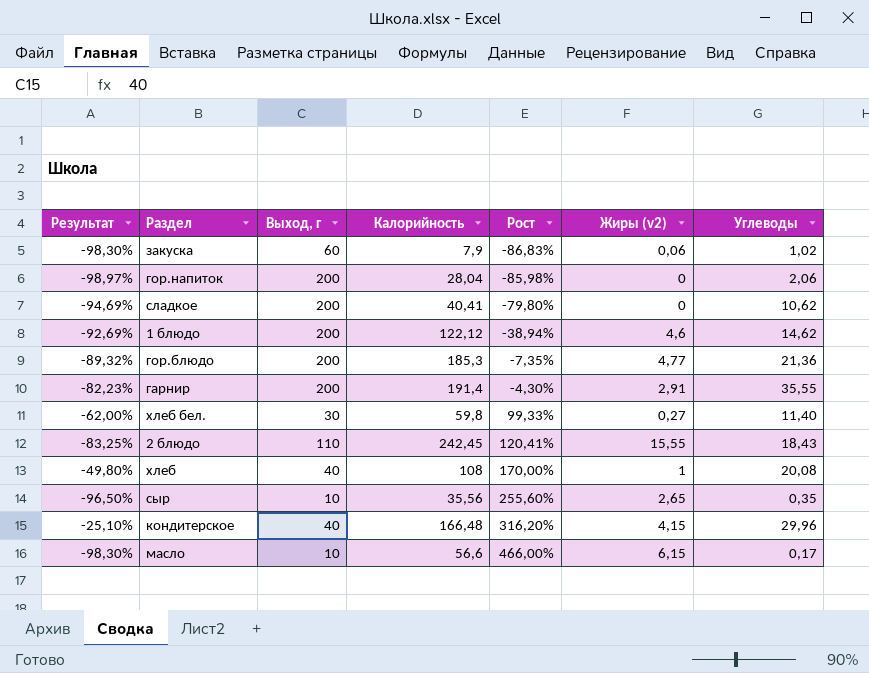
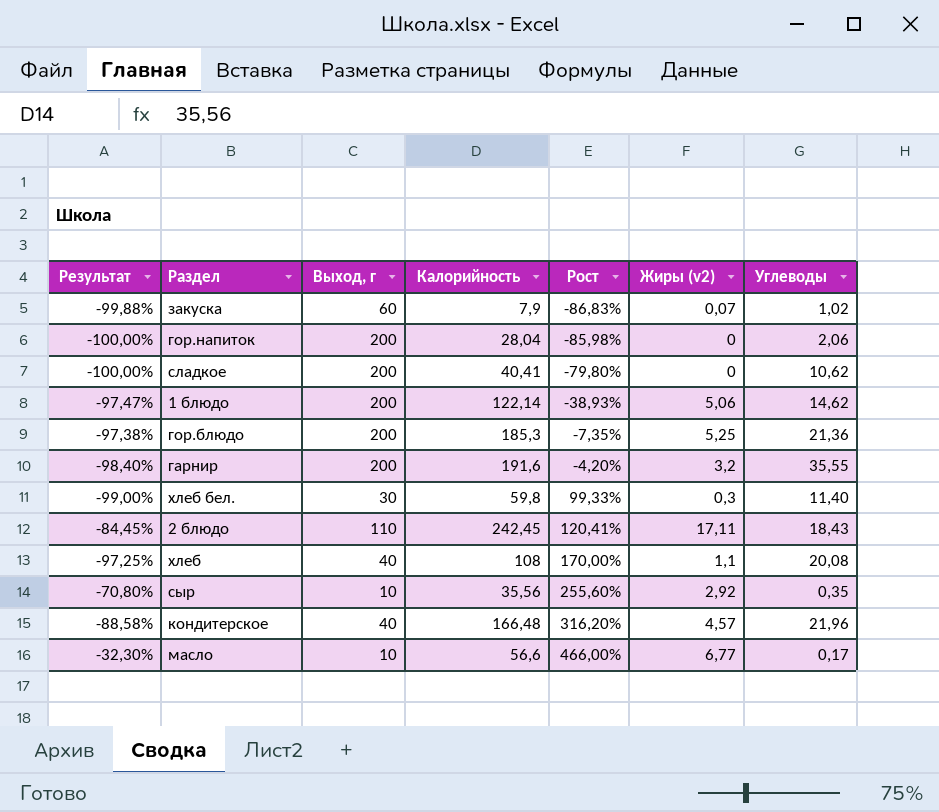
column Результат | formula: ([Углеводы] - [Выход, г]) / [Выход, г] -> ([Жиры (v2)] - [Выход, г]) / [Выход, г]
закуска | Жиры (v2): 0,06 -> 0,07
1 блюдо | Калорийность: 122,12 -> 122,14
1 блюдо | Рост: -38,94% -> -38,93%
1 блюдо | Жиры (v2): 4,6 -> 5,06
гор.блюдо | Жиры (v2): 4,77 -> 5,25
гарнир | Калорийность: 191,4 -> 191,6
гарнир | Рост: -4,30% -> -4,20%
гарнир | Жиры (v2): 2,91 -> 3,2
хлеб бел. | Жиры (v2): 0,27 -> 0,3
2 блюдо | Жиры (v2): 15,55 -> 17,11
хлеб | Жиры (v2): 1 -> 1,1
сыр | Жиры (v2): 2,65 -> 2,92
кондитерское | Жиры (v2): 4,15 -> 4,57
кондитерское | Углеводы: 29,96 -> 21,96
масло | Жиры (v2): 6,15 -> 6,77

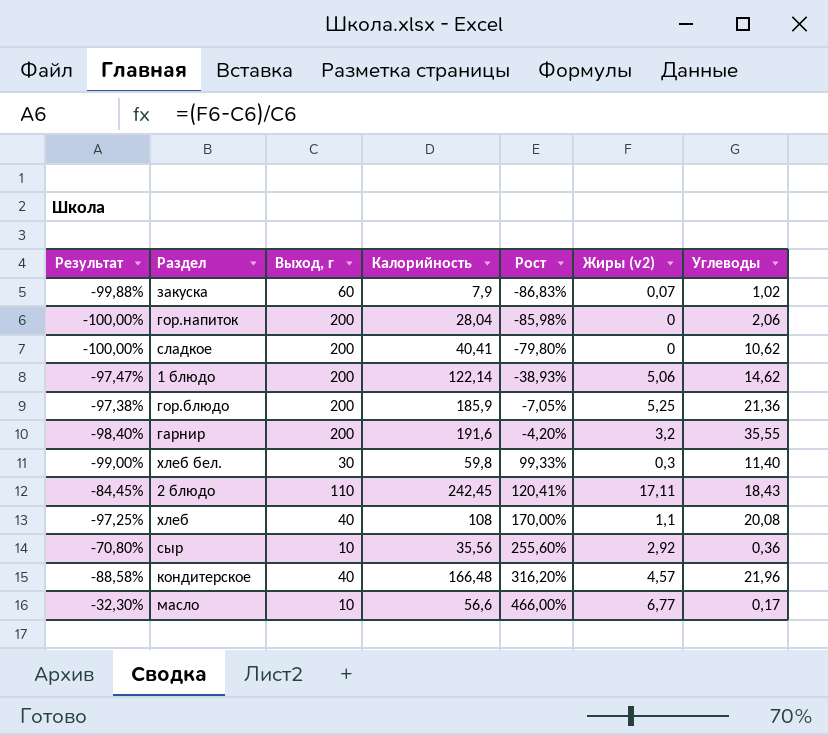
гор.блюдо | Калорийность: 185,3 -> 185,9
гор.блюдо | Рост: -7,35% -> -7,05%
сыр | Углеводы: 0,35 -> 0,36

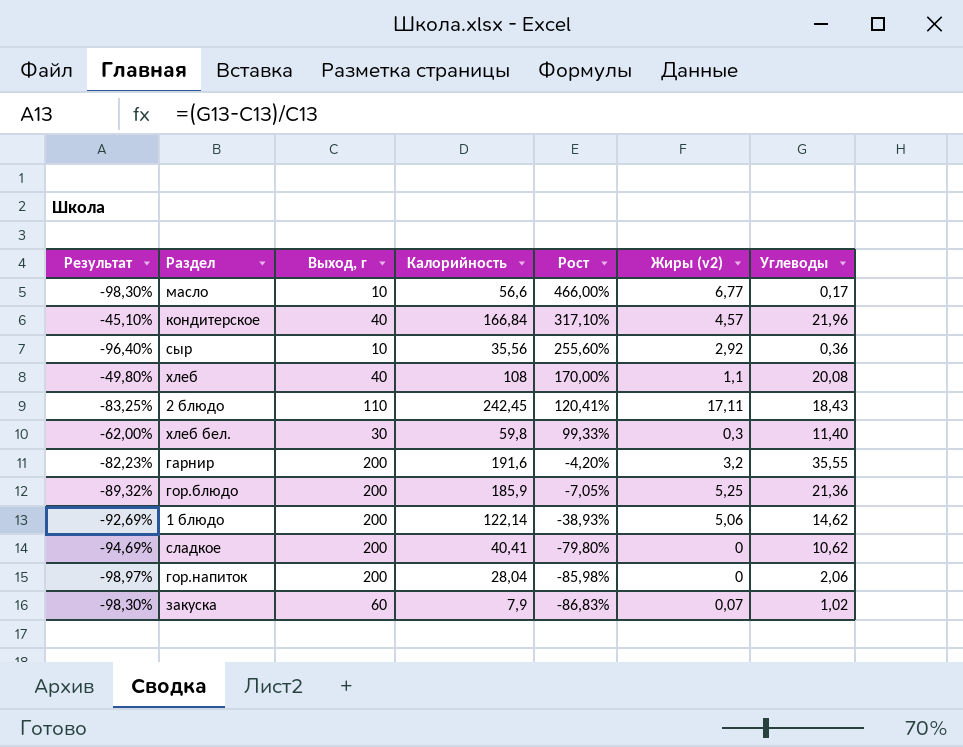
row order: Рост ascending -> Рост descending
column Результат | formula: ([Жиры (v2)] - [Выход, г]) / [Выход, г] -> ([Углеводы] - [Выход, г]) / [Выход, г]
кондитерское | Калорийность: 166,48 -> 166,84
кондитерское | Рост: 316,20% -> 317,10%

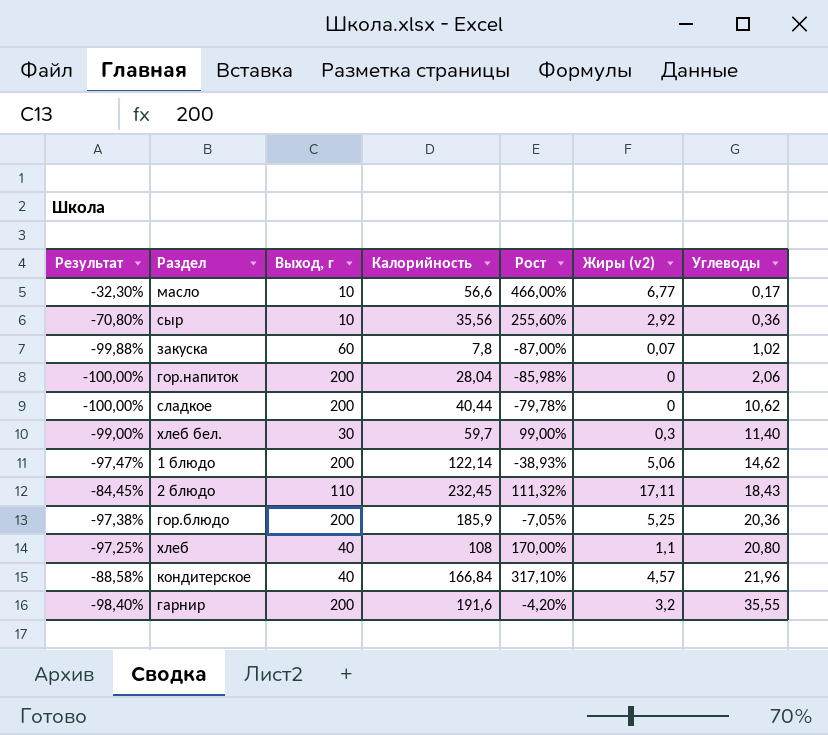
row order: Рост descending -> Углеводы ascending
column Результат | formula: ([Углеводы] - [Выход, г]) / [Выход, г] -> ([Жиры (v2)] - [Выход, г]) / [Выход, г]
закуска | Калорийность: 7,9 -> 7,8
закуска | Рост: -86,83% -> -87,00%
сладкое | Калорийность: 40,41 -> 40,44
сладкое | Рост: -79,80% -> -79,78%
хлеб бел. | Калорийность: 59,8 -> 59,7
хлеб бел. | Рост: 99,33% -> 99,00%
2 блюдо | Калорийность: 242,45 -> 232,45
2 блюдо | Рост: 120,41% -> 111,32%
гор.блюдо | Углеводы: 21,36 -> 20,36
хлеб | Углеводы: 20,08 -> 20,80

